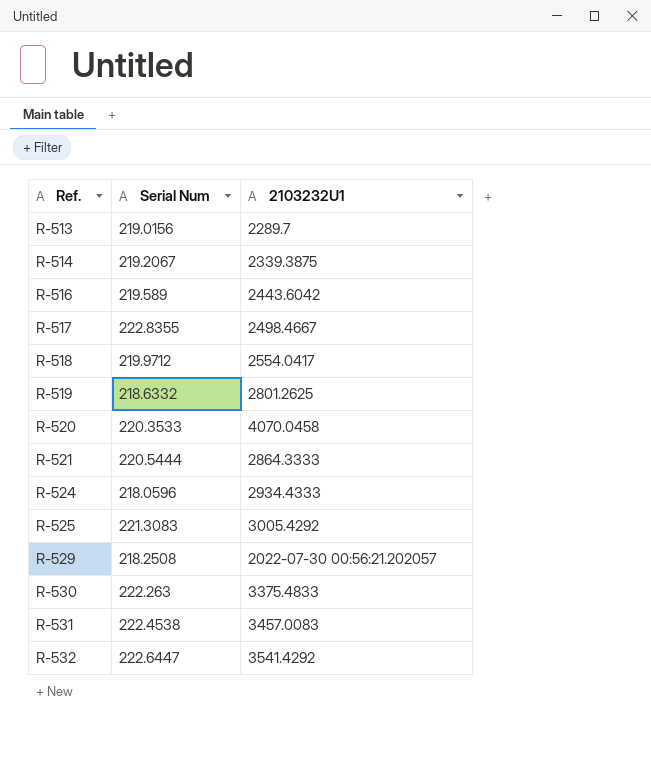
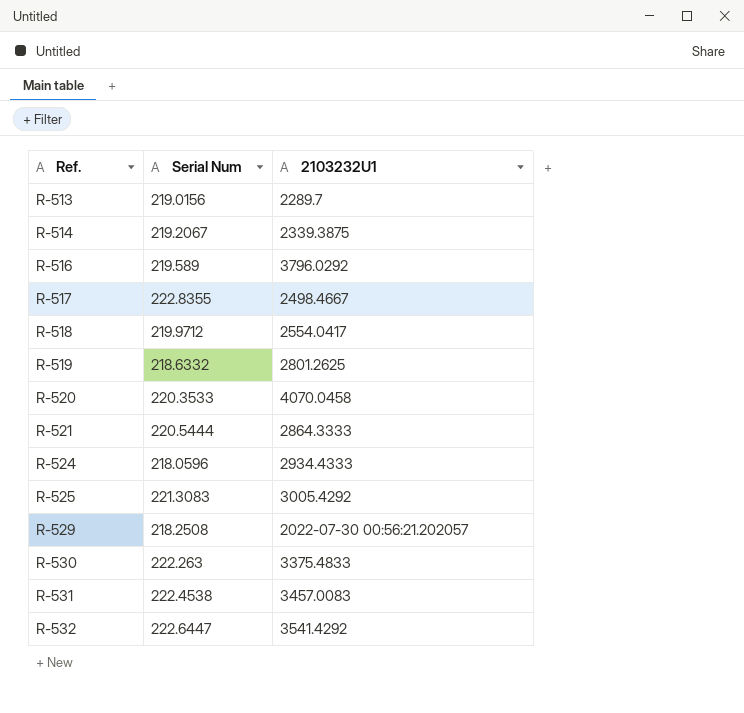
R-516 | 2103232U1: 2443.6042 -> 3796.0292

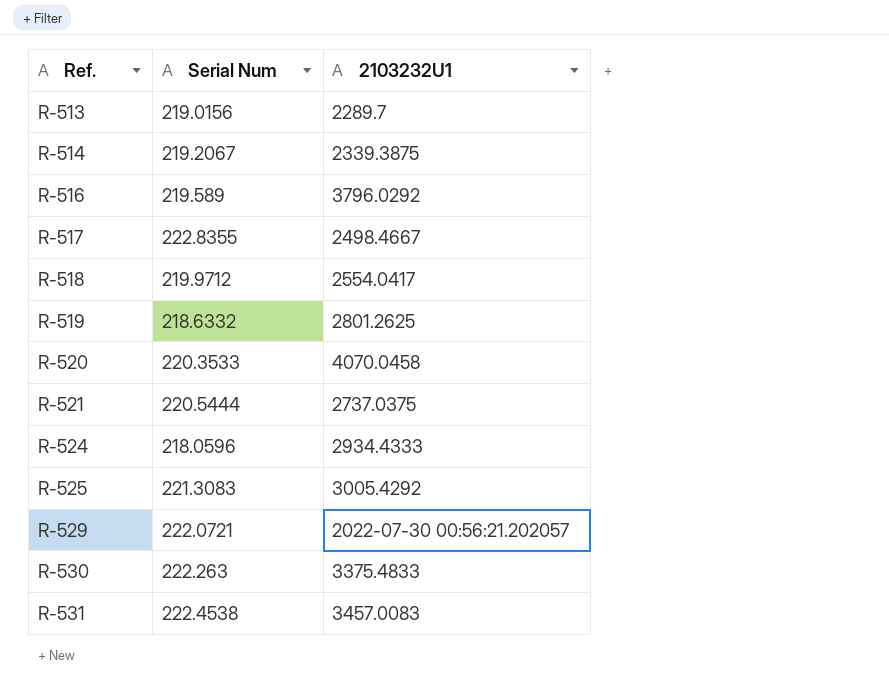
row R-532: 222.6447 | 3541.4292 -> none
R-521 | 2103232U1: 2864.3333 -> 2737.0375
R-529 | Serial Num: 218.2508 -> 222.0721

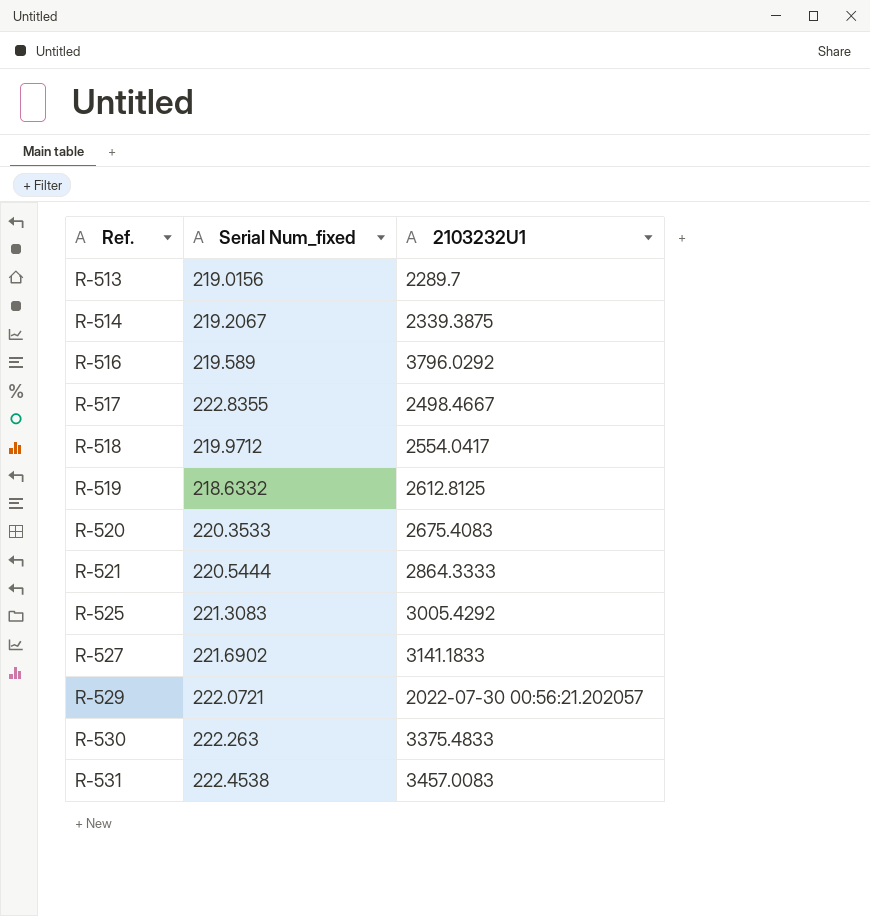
column name: Serial Num -> Serial Num_fixed
row R-524: 218.0596 | 2934.4333 -> none
R-519 | 2103232U1: 2801.2625 -> 2612.8125
R-520 | 2103232U1: 4070.0458 -> 2675.4083
R-521 | 2103232U1: 2737.0375 -> 2864.3333
row R-527: none -> 221.6902 | 3141.1833

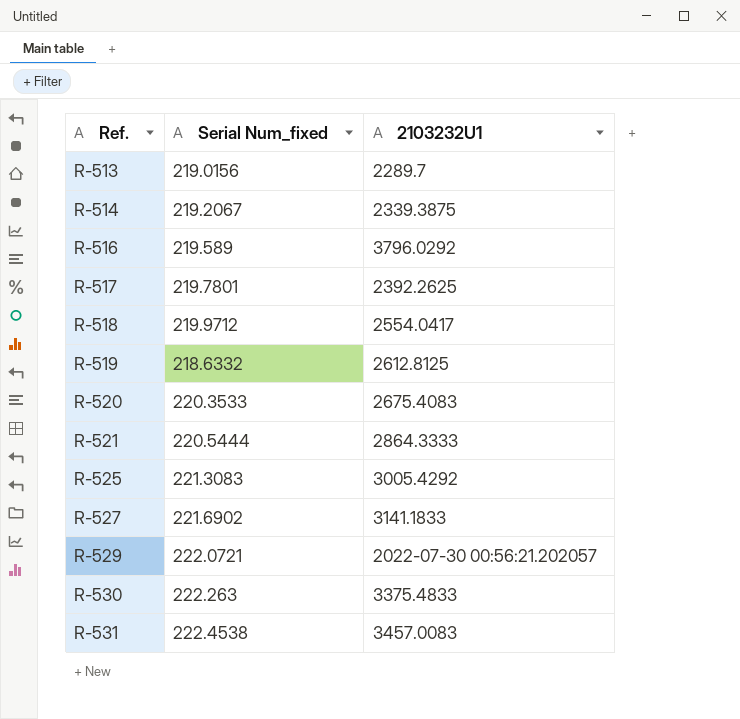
R-517 | Serial Num_fixed: 222.8355 -> 219.7801
R-517 | 2103232U1: 2498.4667 -> 2392.2625

